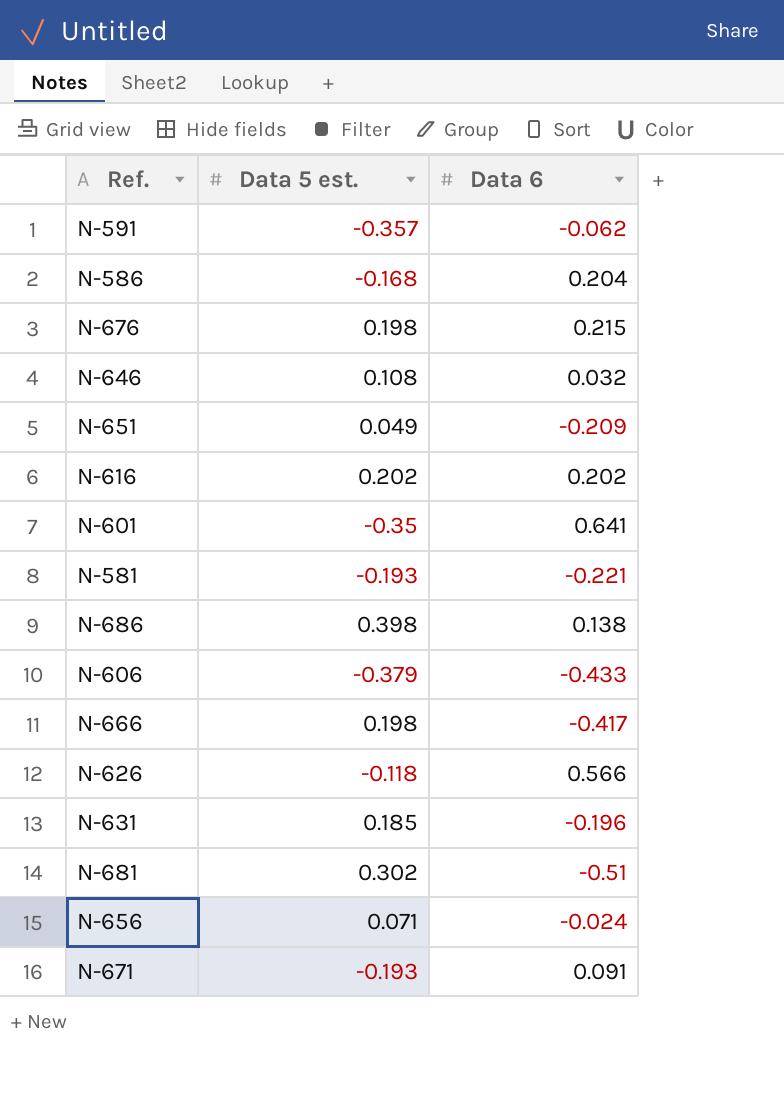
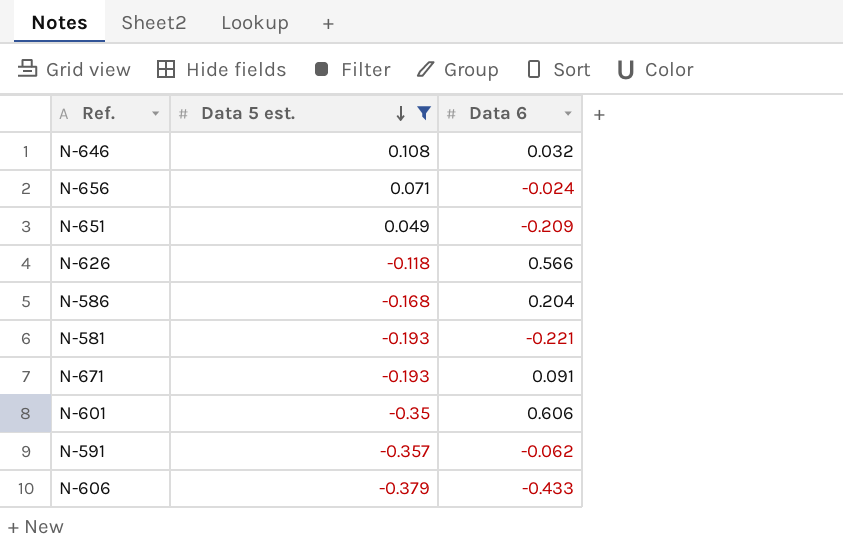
filter: none -> Data 5 est. <= 0.108
row order: none -> Data 5 est. descending
N-601 | Data 6: 0.641 -> 0.606

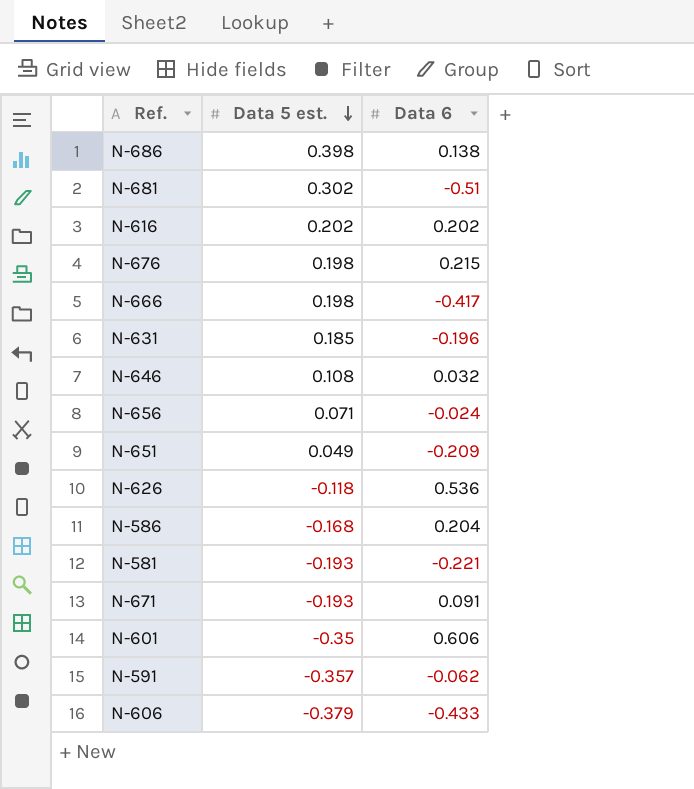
filter: Data 5 est. <= 0.108 -> none
N-626 | Data 6: 0.566 -> 0.536

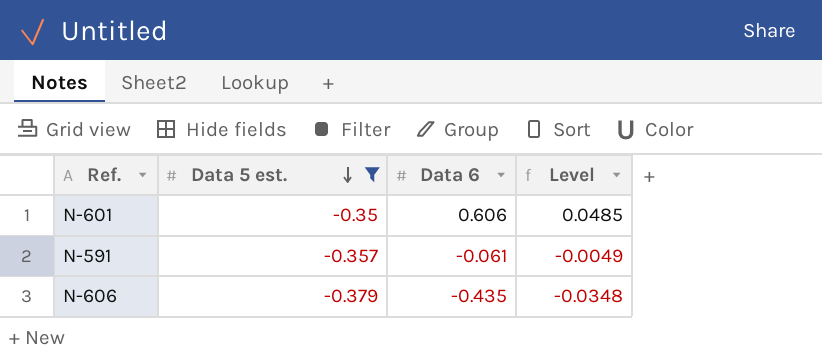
filter: none -> Data 5 est. <= -0.35
column Level | formula: none -> [Data 6] * 0.08
N-591 | Data 6: -0.062 -> -0.061
N-606 | Data 6: -0.433 -> -0.435

